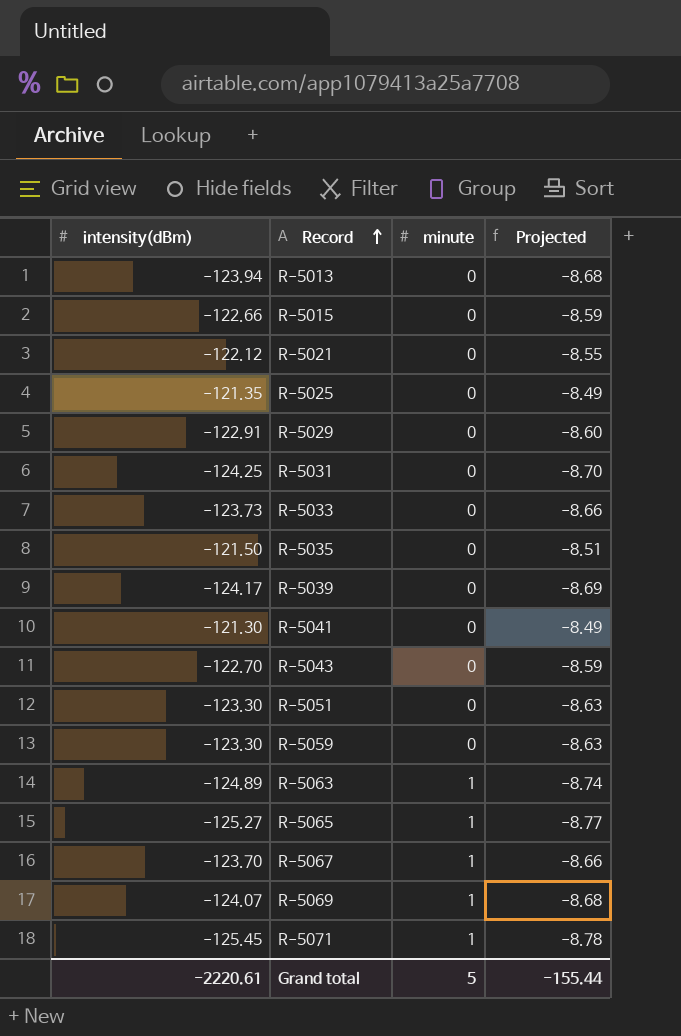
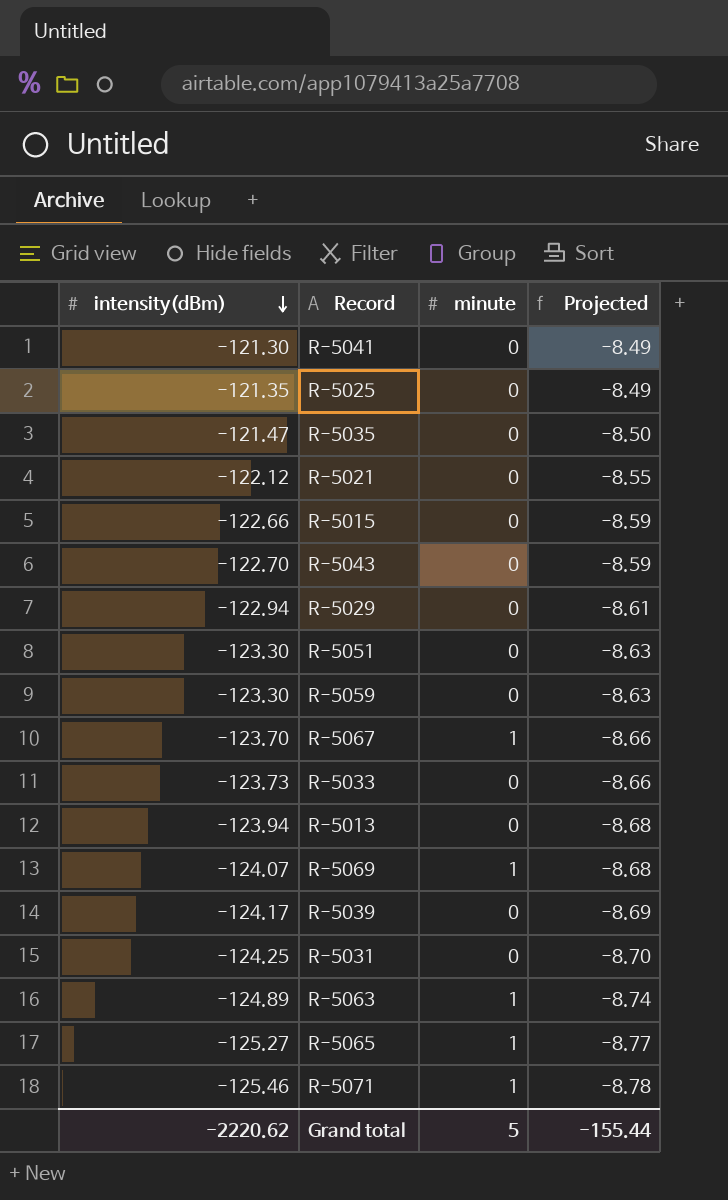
row order: Record ascending -> intensity(dBm) descending
R-5035 | intensity(dBm): -121.50 -> -121.47
R-5035 | Projected: -8.51 -> -8.50
R-5029 | intensity(dBm): -122.91 -> -122.94
R-5029 | Projected: -8.60 -> -8.61
R-5071 | intensity(dBm): -125.45 -> -125.46
Grand total | intensity(dBm): -2220.61 -> -2220.62

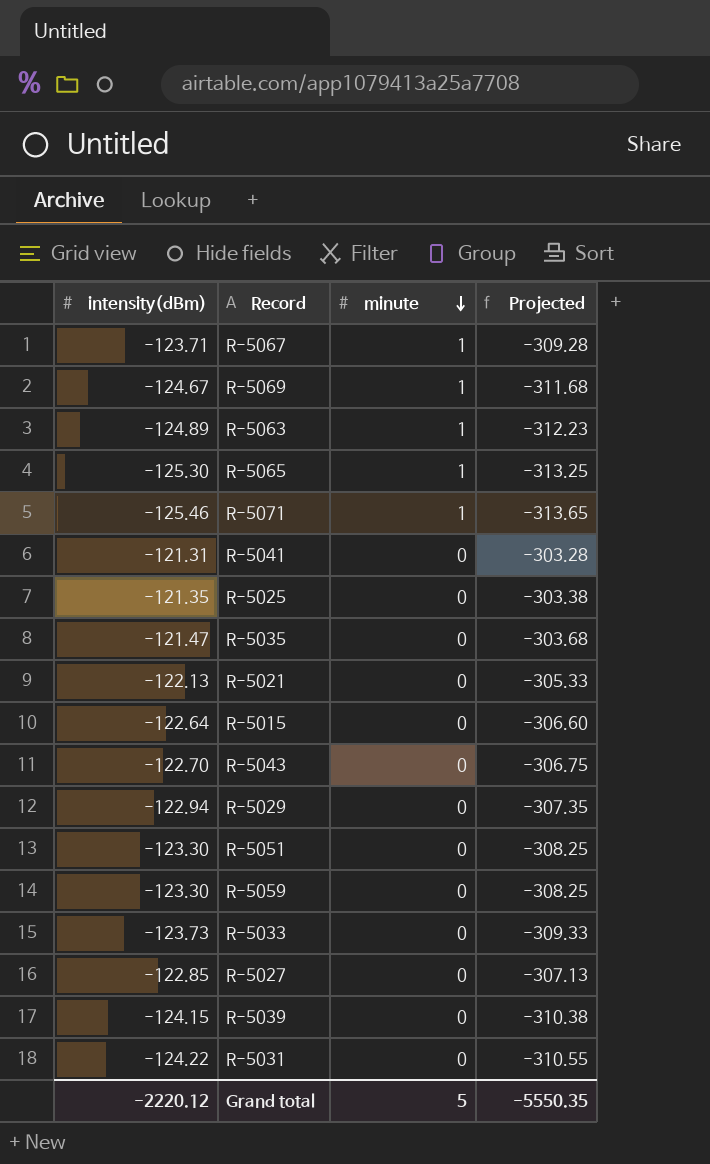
row order: intensity(dBm) descending -> minute descending
column Projected | formula: [intensity(dBm)] * 0.07 -> [intensity(dBm)] * 2.5
row R-5013: -123.94 | 0 | -8.68 -> none
R-5067 | intensity(dBm): -123.70 -> -123.71
R-5069 | intensity(dBm): -124.07 -> -124.67
R-5065 | intensity(dBm): -125.27 -> -125.30
R-5041 | intensity(dBm): -121.30 -> -121.31
R-5021 | intensity(dBm): -122.12 -> -122.13
R-5015 | intensity(dBm): -122.66 -> -122.64
row R-5027: none -> -122.85 | 0 | -307.13
R-5039 | intensity(dBm): -124.17 -> -124.15
R-5031 | intensity(dBm): -124.25 -> -124.22
Grand total | intensity(dBm): -2220.62 -> -2220.12
Grand total | Projected: -155.44 -> -5550.35

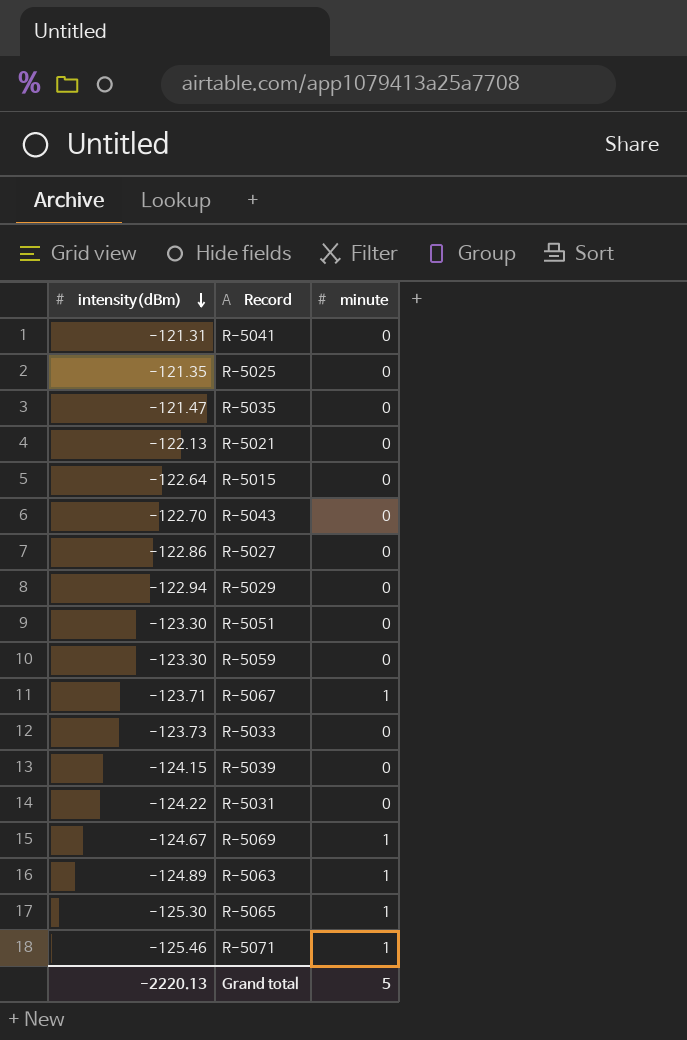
row order: minute descending -> intensity(dBm) descending
column Projected | formula: [intensity(dBm)] * 2.5 -> none
R-5027 | intensity(dBm): -122.85 -> -122.86
Grand total | intensity(dBm): -2220.12 -> -2220.13

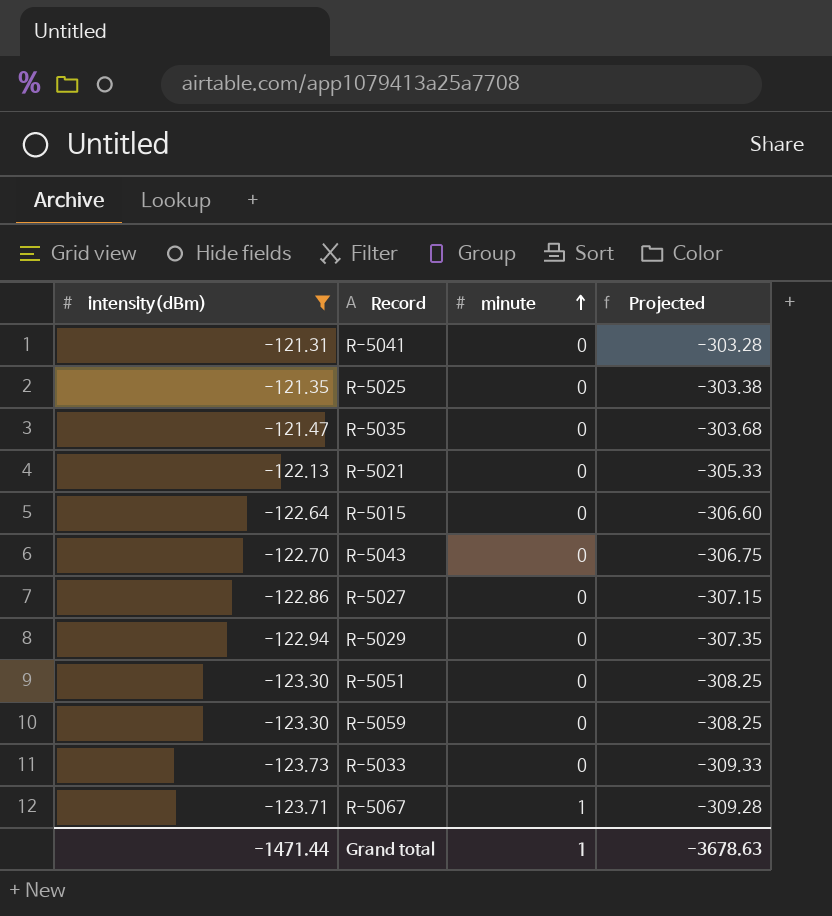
filter: none -> intensity(dBm) >= -123.73
row order: intensity(dBm) descending -> minute ascending
column Projected | formula: none -> [intensity(dBm)] * 2.5
Grand total | intensity(dBm): -2220.13 -> -1471.44
Grand total | minute: 5 -> 1

